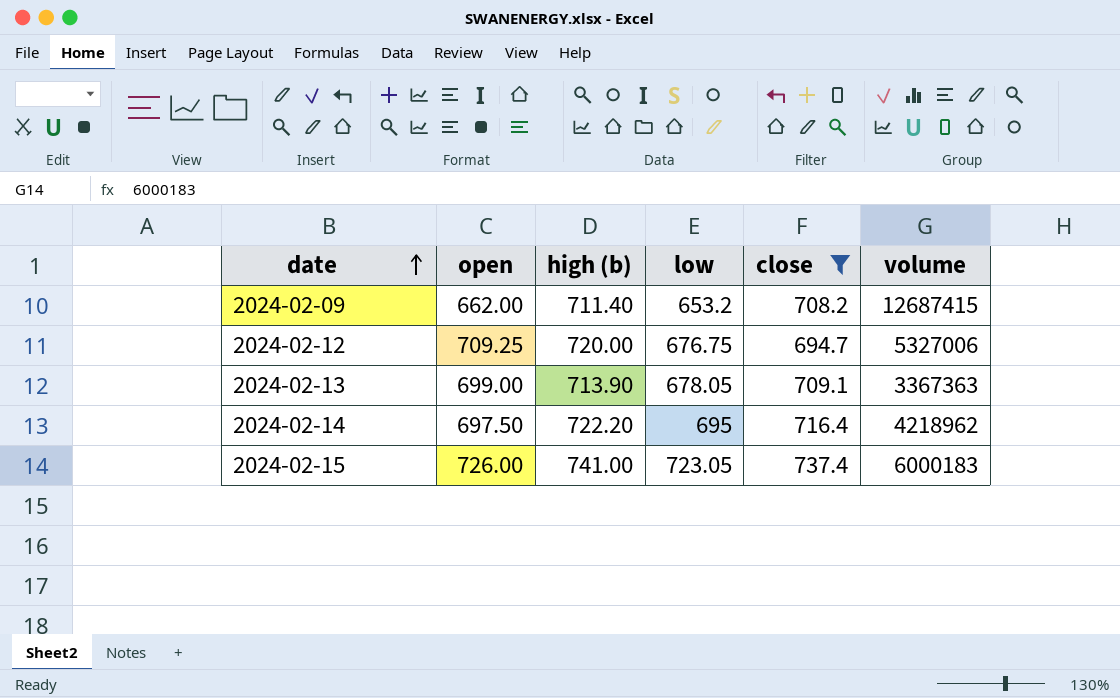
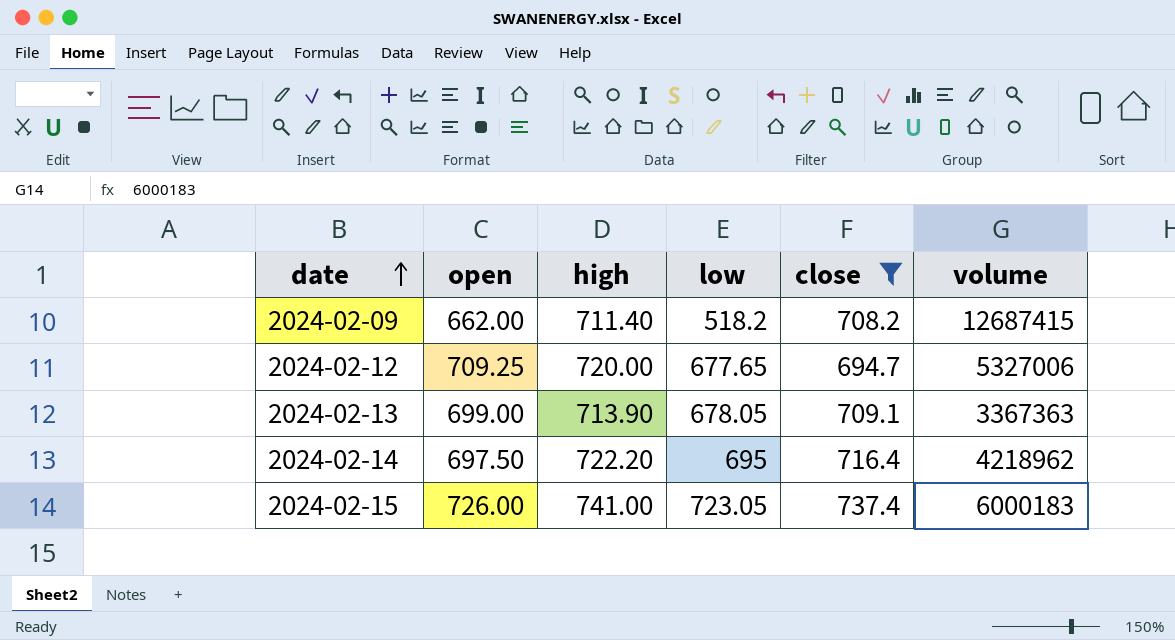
column name: high (b) -> high
2024-02-09 | low: 653.2 -> 518.2
2024-02-12 | low: 676.75 -> 677.65

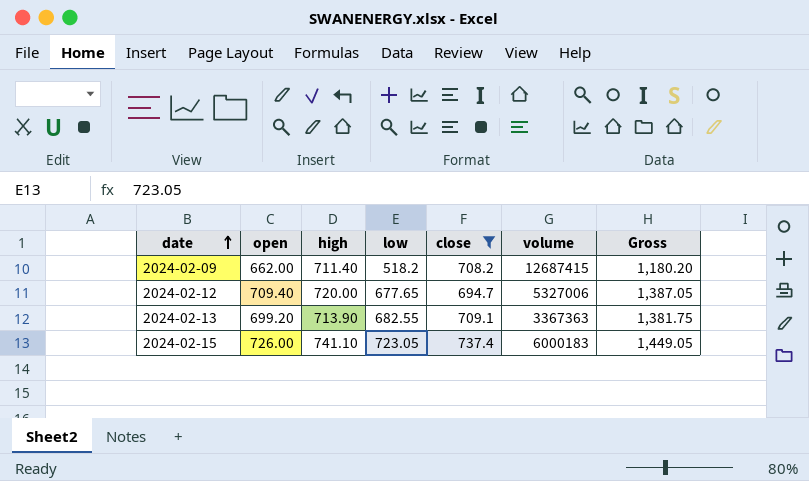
column Gross | formula: none -> [open] + [low]
row 2024-02-14: 697.50 | 722.20 | 695 | 716.4 | 4218962 -> none
2024-02-12 | open: 709.25 -> 709.40
2024-02-13 | open: 699.00 -> 699.20
2024-02-13 | low: 678.05 -> 682.55
2024-02-15 | high: 741.00 -> 741.10

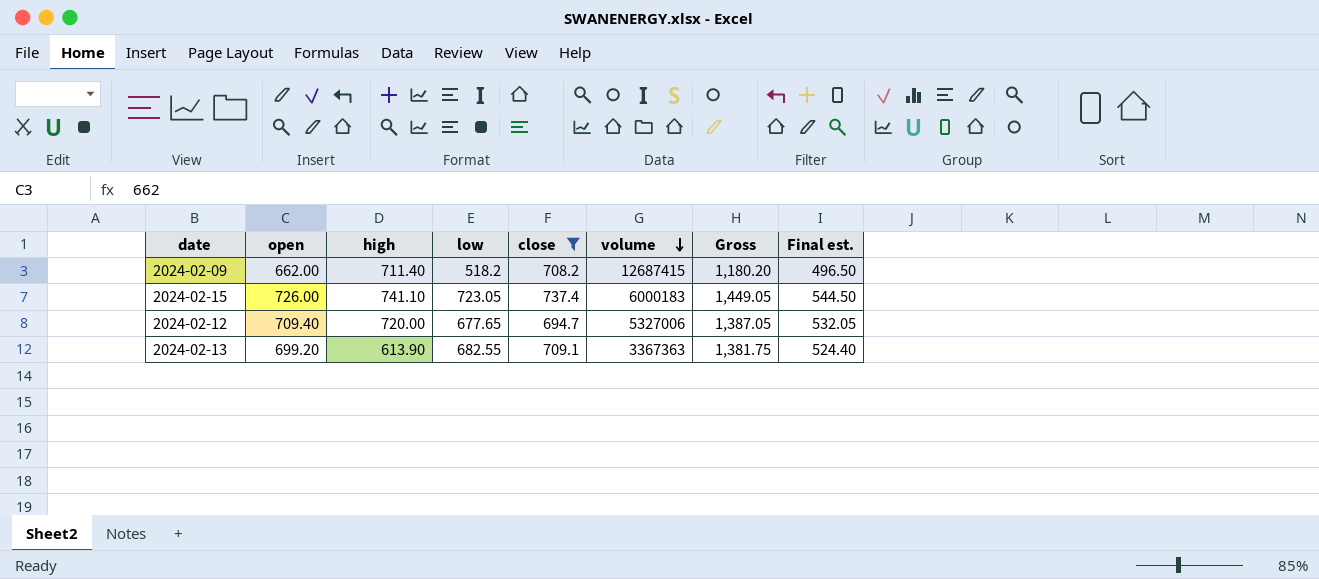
row order: date ascending -> volume descending
column Final est. | formula: none -> [open] * 0.75
2024-02-13 | high: 713.90 -> 613.90

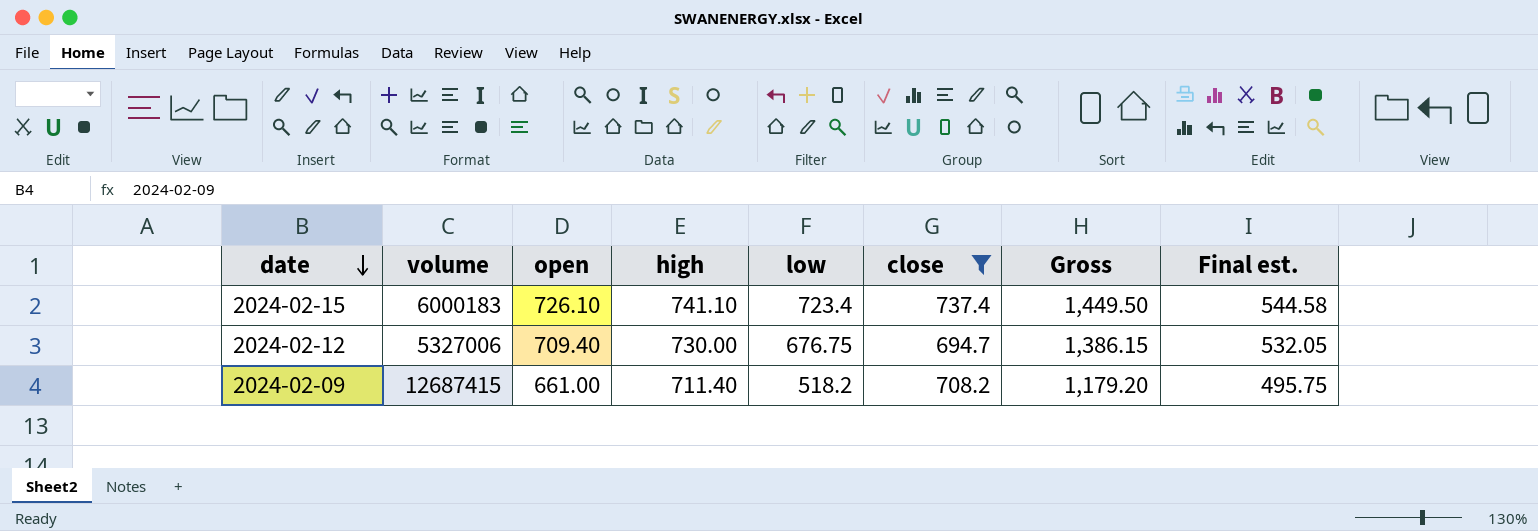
row order: volume descending -> date descending
column volume | position: 6 -> 2
row 2024-02-13: 699.20 | 613.90 | 682.55 | 709.1 | 3367363 | 1,381.75 | 524.40 -> none
2024-02-15 | open: 726.00 -> 726.10
2024-02-15 | low: 723.05 -> 723.4
2024-02-15 | Gross: 1,449.05 -> 1,449.50
2024-02-15 | Final est.: 544.50 -> 544.58
2024-02-12 | high: 720.00 -> 730.00
2024-02-12 | low: 677.65 -> 676.75
2024-02-12 | Gross: 1,387.05 -> 1,386.15
2024-02-09 | open: 662.00 -> 661.00
2024-02-09 | Gross: 1,180.20 -> 1,179.20
2024-02-09 | Final est.: 496.50 -> 495.75

